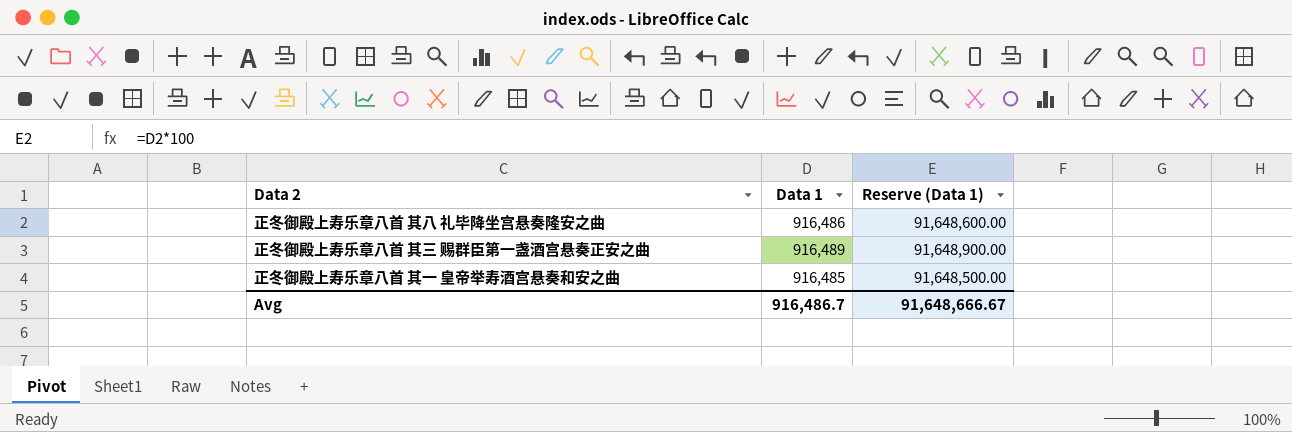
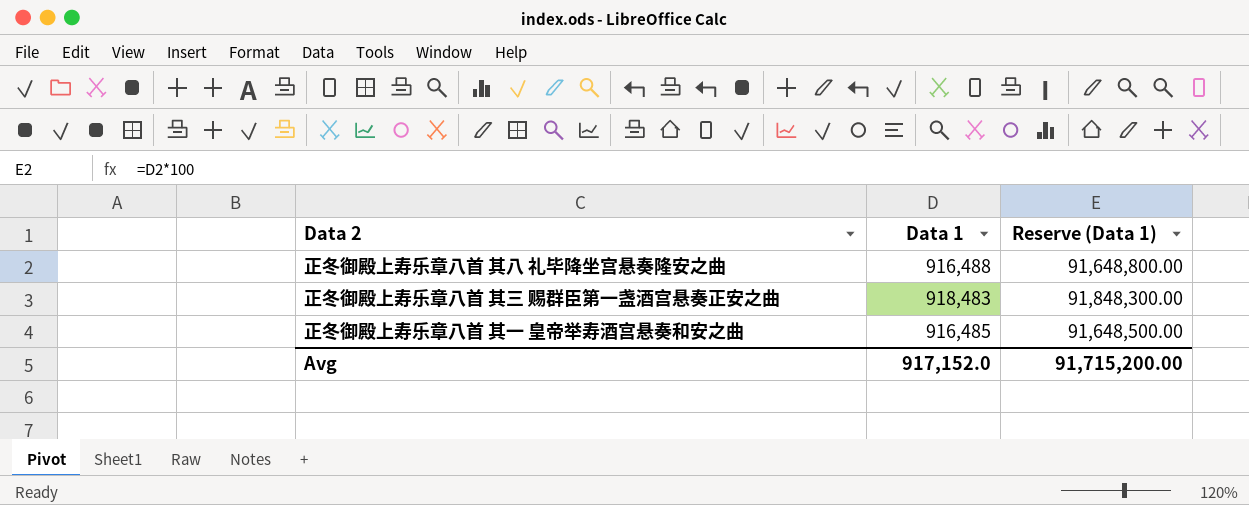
正冬御殿上寿乐章八首 其八 礼毕降坐宫悬奏隆安之曲 | Data 1: 916,486 -> 916,488
正冬御殿上寿乐章八首 其八 礼毕降坐宫悬奏隆安之曲 | Reserve (Data 1): 91,648,600.00 -> 91,648,800.00
正冬御殿上寿乐章八首 其三 赐群臣第一盏酒宫悬奏正安之曲 | Data 1: 916,489 -> 918,483
正冬御殿上寿乐章八首 其三 赐群臣第一盏酒宫悬奏正安之曲 | Reserve (Data 1): 91,648,900.00 -> 91,848,300.00
Avg | Data 1: 916,486.7 -> 917,152.0
Avg | Reserve (Data 1): 91,648,666.67 -> 91,715,200.00

